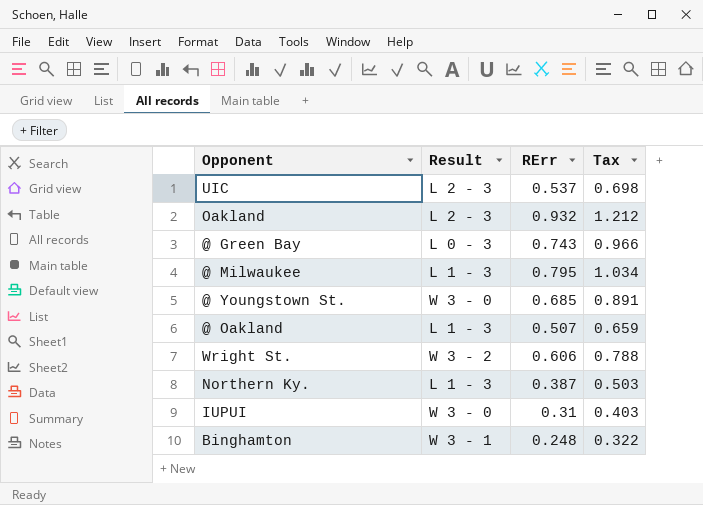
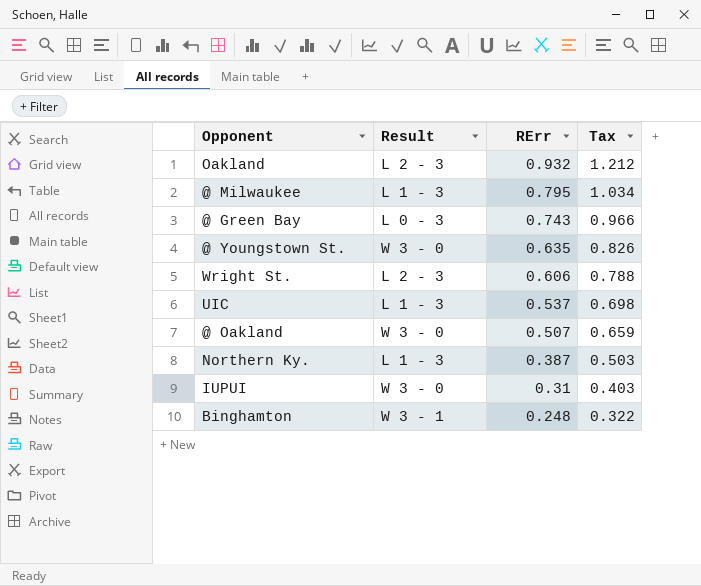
row order: none -> RErr descending
@ Youngstown St. | RErr: 0.685 -> 0.635
@ Youngstown St. | Tax: 0.891 -> 0.826
Wright St. | Result: W 3 - 2 -> L 2 - 3
UIC | Result: L 2 - 3 -> L 1 - 3
@ Oakland | Result: L 1 - 3 -> W 3 - 0

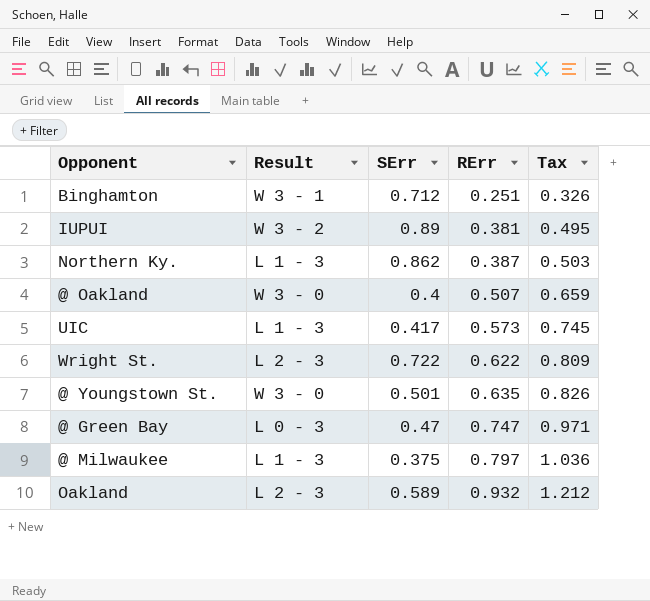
row order: RErr descending -> RErr ascending
column SErr | position: none -> 3
Binghamton | RErr: 0.248 -> 0.251
Binghamton | Tax: 0.322 -> 0.326
IUPUI | Result: W 3 - 0 -> W 3 - 2
IUPUI | RErr: 0.31 -> 0.381
IUPUI | Tax: 0.403 -> 0.495
UIC | RErr: 0.537 -> 0.573
UIC | Tax: 0.698 -> 0.745
Wright St. | RErr: 0.606 -> 0.622
Wright St. | Tax: 0.788 -> 0.809
@ Green Bay | RErr: 0.743 -> 0.747
@ Green Bay | Tax: 0.966 -> 0.971
@ Milwaukee | RErr: 0.795 -> 0.797
@ Milwaukee | Tax: 1.034 -> 1.036

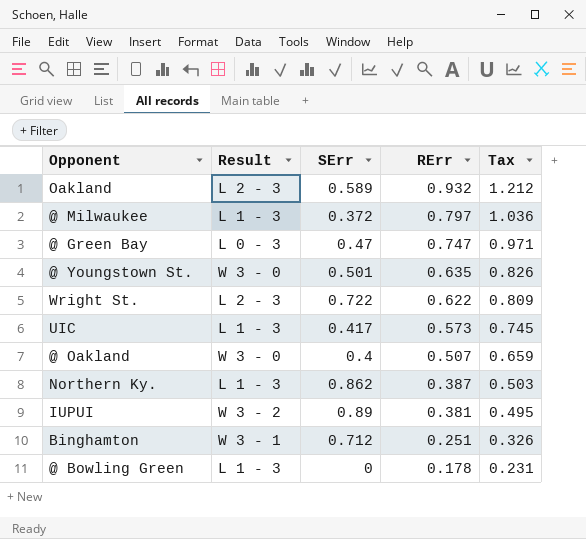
row order: RErr ascending -> RErr descending
@ Milwaukee | SErr: 0.375 -> 0.372
row @ Bowling Green: none -> L 1 - 3 | 0 | 0.178 | 0.231

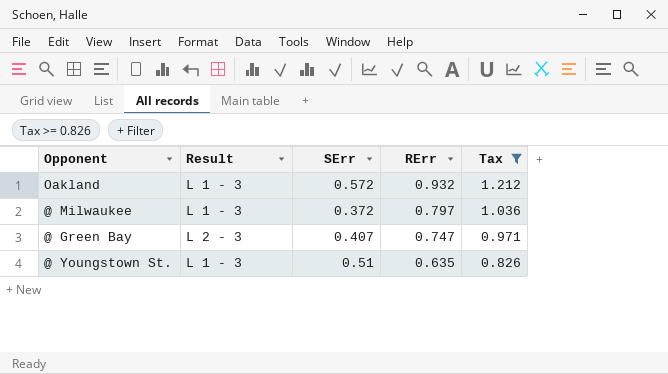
filter: none -> Tax >= 0.826
Oakland | Result: L 2 - 3 -> L 1 - 3
Oakland | SErr: 0.589 -> 0.572
@ Green Bay | Result: L 0 - 3 -> L 2 - 3
@ Green Bay | SErr: 0.47 -> 0.407
@ Youngstown St. | Result: W 3 - 0 -> L 1 - 3
@ Youngstown St. | SErr: 0.501 -> 0.51

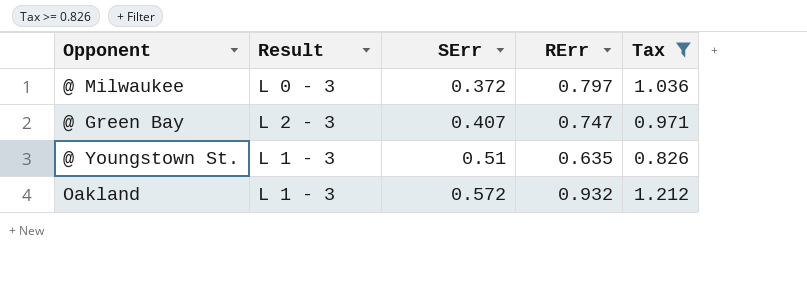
row order: RErr descending -> SErr ascending
@ Milwaukee | Result: L 1 - 3 -> L 0 - 3

